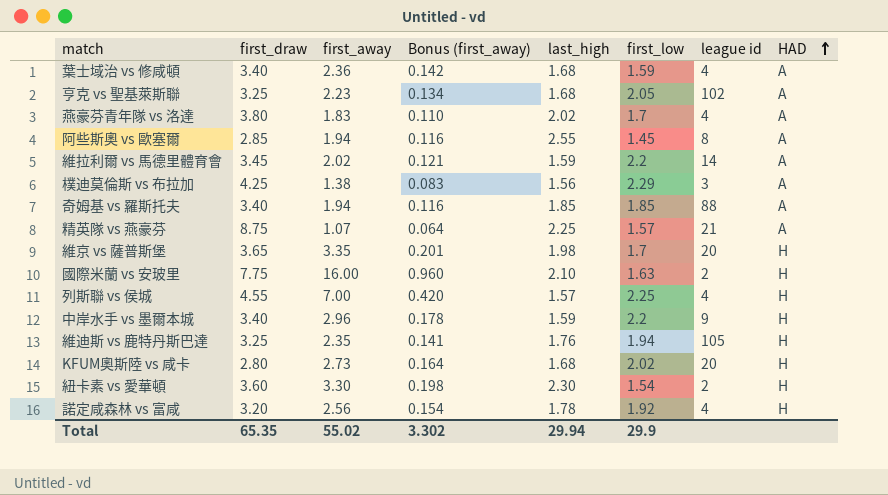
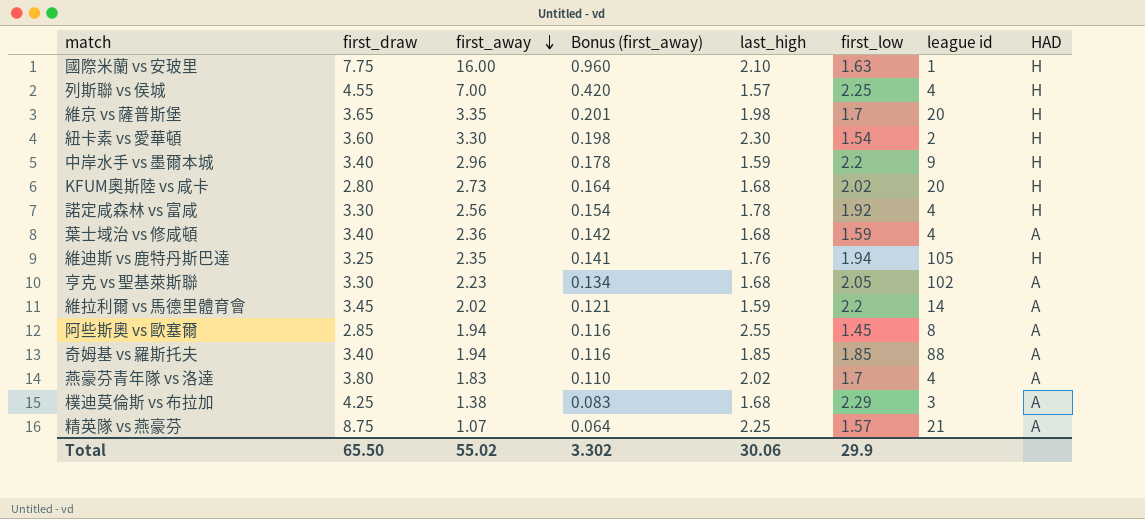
row order: HAD ascending -> first_away descending
國際米蘭 vs 安玻里 | league id: 2 -> 1
諾定咸森林 vs 富咸 | first_draw: 3.20 -> 3.30
亨克 vs 聖基萊斯聯 | first_draw: 3.25 -> 3.30
樸迪莫倫斯 vs 布拉加 | last_high: 1.56 -> 1.68
Total | first_draw: 65.35 -> 65.50
Total | last_high: 29.94 -> 30.06

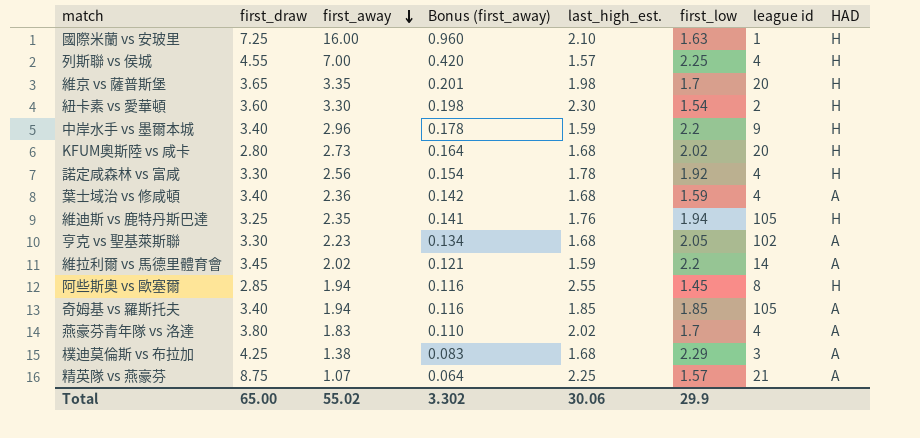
column name: last_high -> last_high_est.
國際米蘭 vs 安玻里 | first_draw: 7.75 -> 7.25
阿些斯奧 vs 歐塞爾 | HAD: A -> H
奇姆基 vs 羅斯托夫 | league id: 88 -> 105
Total | first_draw: 65.50 -> 65.00

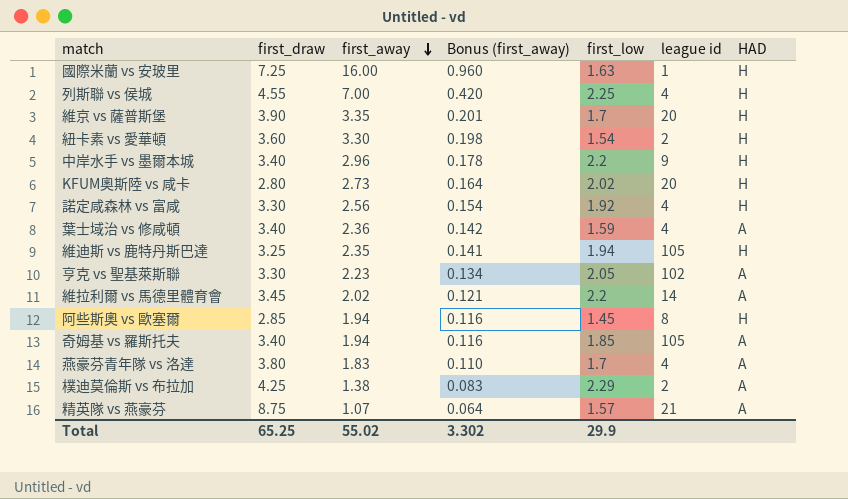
column last_high_est. | position: 5 -> none
維京 vs 薩普斯堡 | first_draw: 3.65 -> 3.90
樸迪莫倫斯 vs 布拉加 | league id: 3 -> 2
Total | first_draw: 65.00 -> 65.25

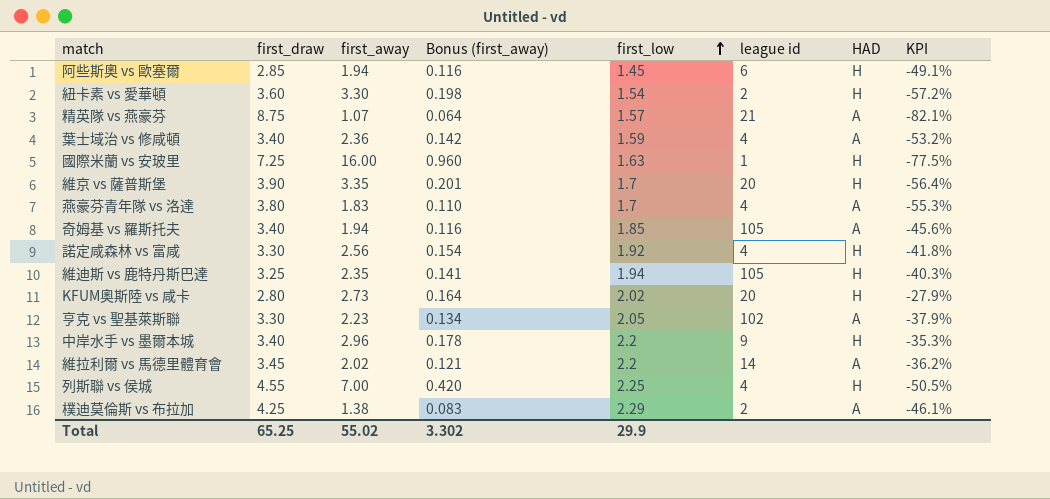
row order: first_away descending -> first_low ascending
column KPI | formula: none -> ([first_low] - [first_draw]) / [first_draw]
阿些斯奧 vs 歐塞爾 | league id: 8 -> 6

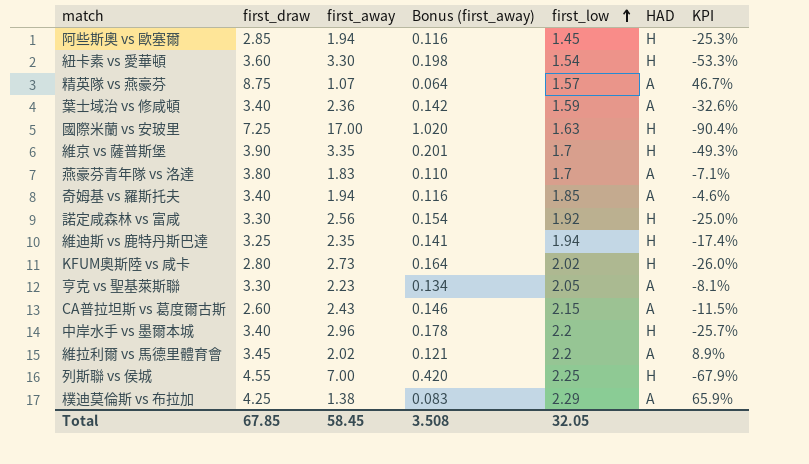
column league id | position: 6 -> none
column KPI | formula: ([first_low] - [first_draw]) / [first_draw] -> ([first_low] - [first_away]) / [first_away]
國際米蘭 vs 安玻里 | first_away: 16.00 -> 17.00
國際米蘭 vs 安玻里 | Bonus (first_away): 0.960 -> 1.020
row CA普拉坦斯 vs 葛度爾古斯: none -> 2.60 | 2.43 | 0.146 | 2.15 | A | -11.5%
Total | first_draw: 65.25 -> 67.85
Total | first_away: 55.02 -> 58.45
Total | Bonus (first_away): 3.302 -> 3.508
Total | first_low: 29.9 -> 32.05

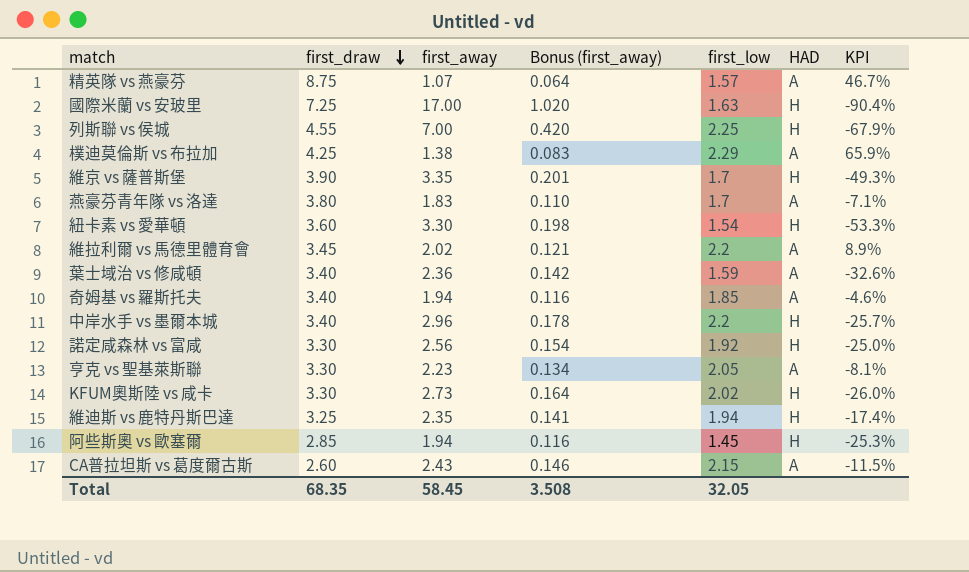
row order: first_low ascending -> first_draw descending
KFUM奧斯陸 vs 咸卡 | first_draw: 2.80 -> 3.30
Total | first_draw: 67.85 -> 68.35

